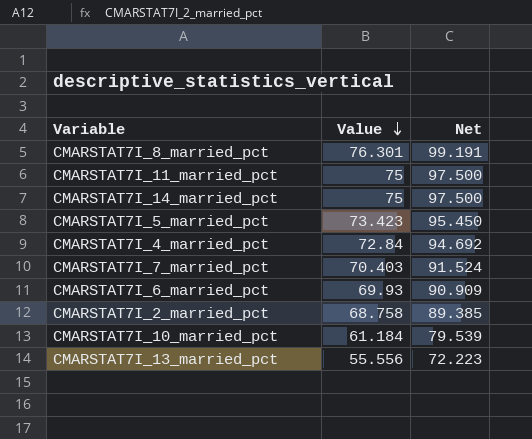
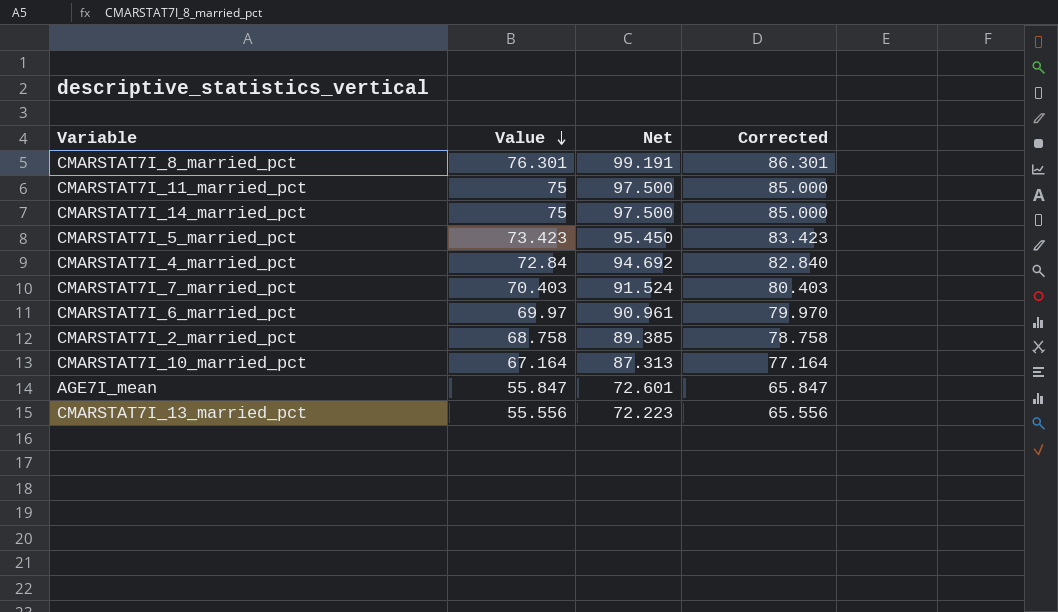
column Corrected | formula: none -> [Value] + 10
CMARSTAT7I_6_married_pct | Value: 69.93 -> 69.97
CMARSTAT7I_6_married_pct | Net: 90.909 -> 90.961
CMARSTAT7I_10_married_pct | Value: 61.184 -> 67.164
CMARSTAT7I_10_married_pct | Net: 79.539 -> 87.313
row AGE7I_mean: none -> 55.847 | 72.601 | 65.847

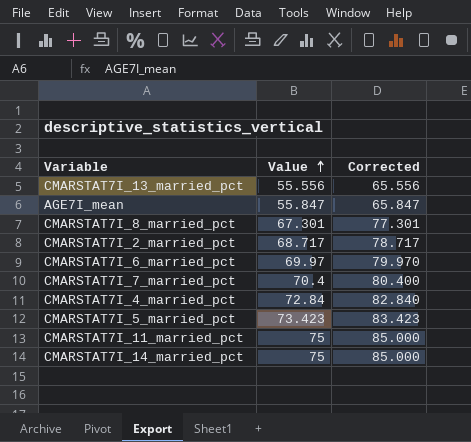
row order: Value descending -> Value ascending
column Net | formula: [Value] * 1.3 -> none
row CMARSTAT7I_10_married_pct: 67.164 | 87.313 | 77.164 -> none
CMARSTAT7I_8_married_pct | Value: 76.301 -> 67.301
CMARSTAT7I_8_married_pct | Corrected: 86.301 -> 77.301
CMARSTAT7I_2_married_pct | Value: 68.758 -> 68.717
CMARSTAT7I_2_married_pct | Corrected: 78.758 -> 78.717
CMARSTAT7I_7_married_pct | Value: 70.403 -> 70.4
CMARSTAT7I_7_married_pct | Corrected: 80.403 -> 80.400

